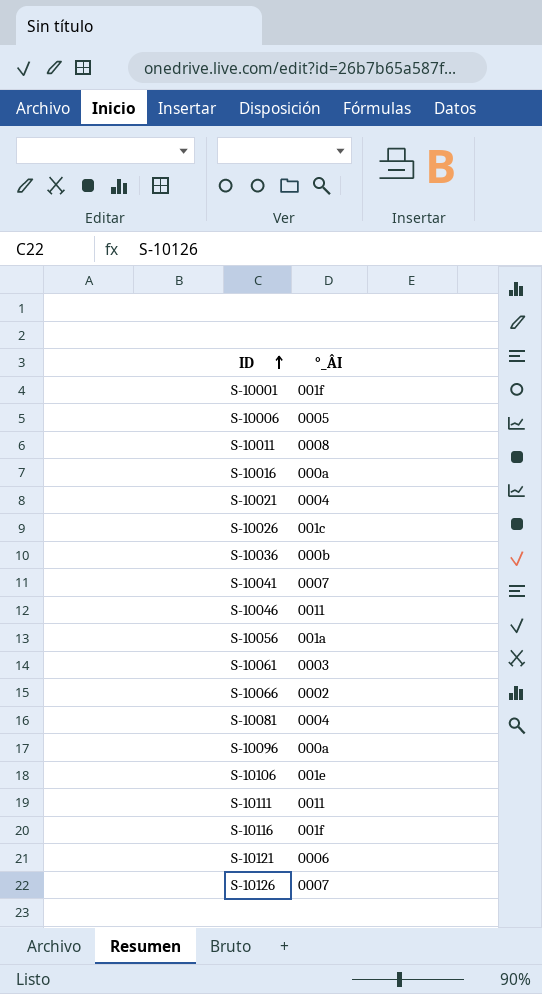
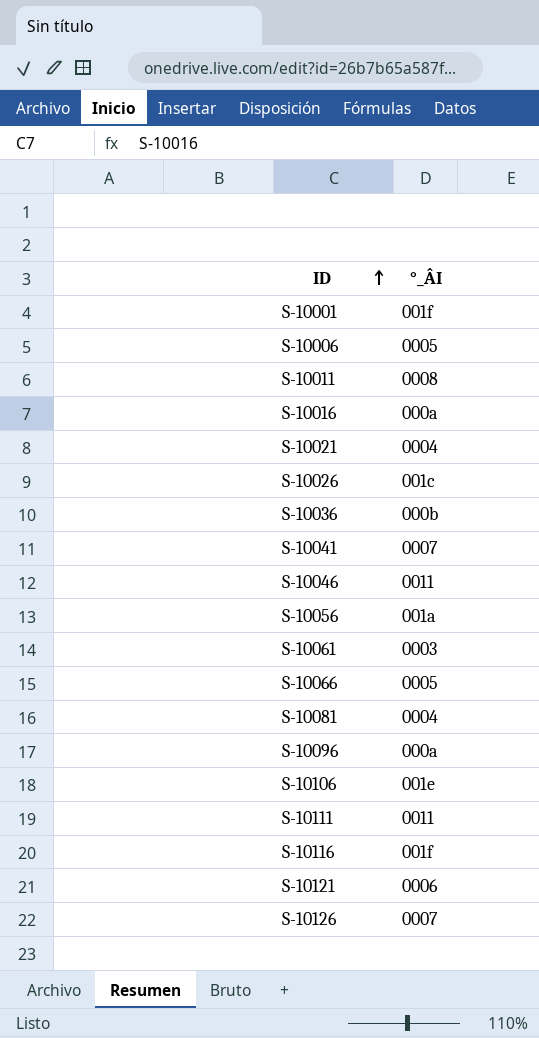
S-10066 | °_ÂI: 0002 -> 0005

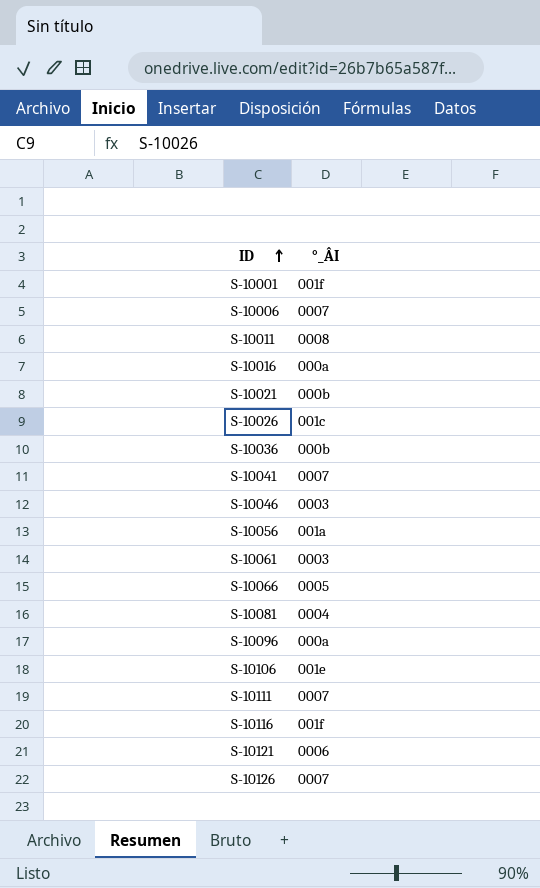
S-10006 | °_ÂI: 0005 -> 0007
S-10021 | °_ÂI: 0004 -> 000b
S-10046 | °_ÂI: 0011 -> 0003
S-10111 | °_ÂI: 0011 -> 0007

